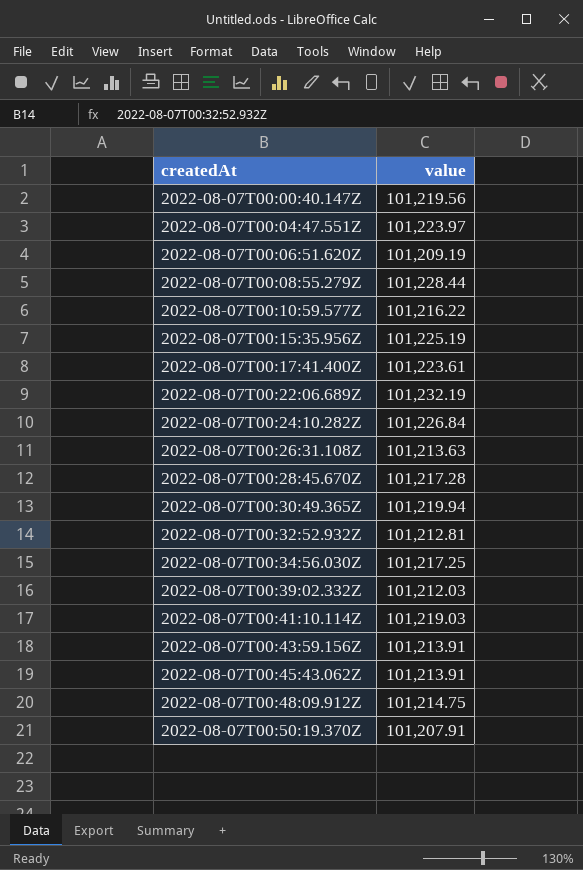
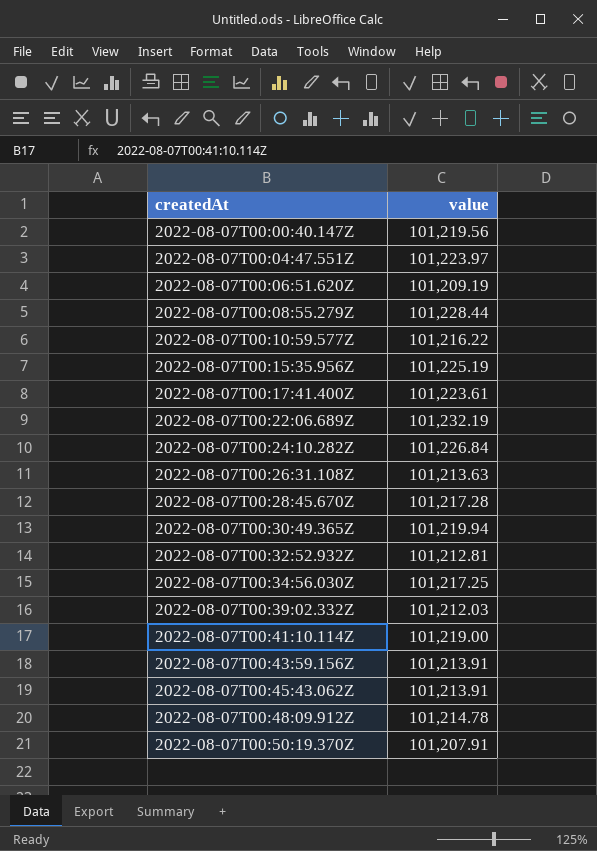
2022-08-07T00:41:10.114Z | value: 101,219.03 -> 101,219.00
2022-08-07T00:48:09.912Z | value: 101,214.75 -> 101,214.78

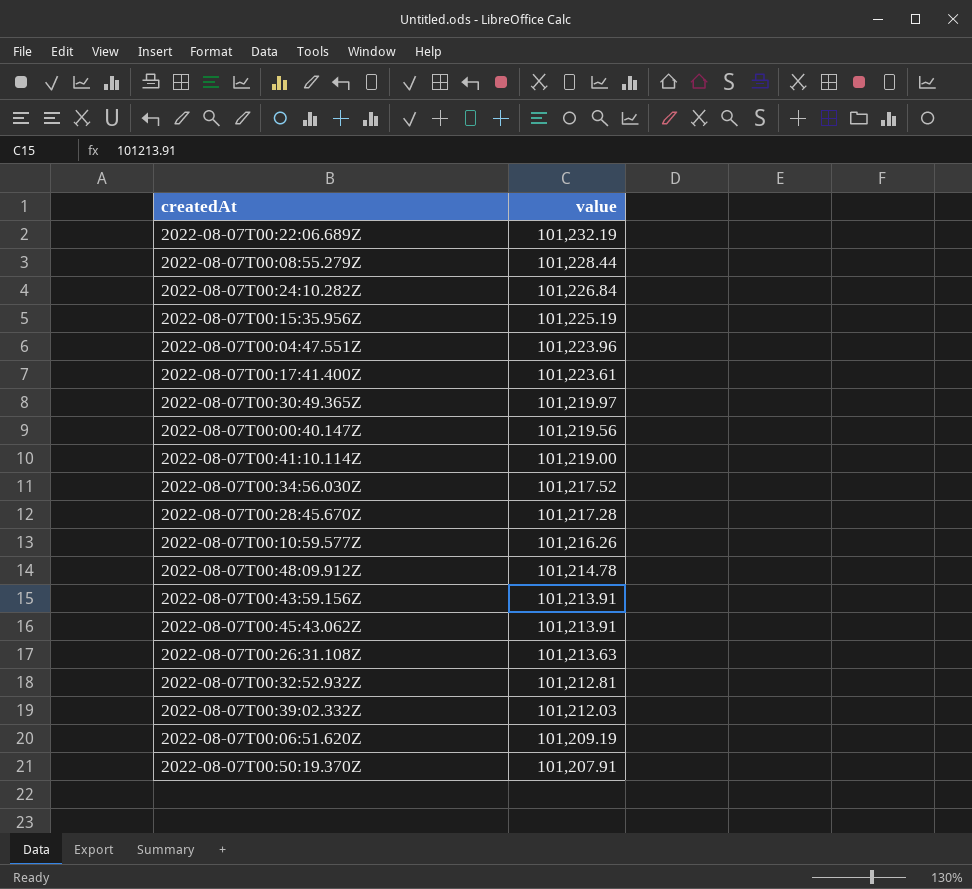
row order: createdAt ascending -> value descending
2022-08-07T00:04:47.551Z | value: 101,223.97 -> 101,223.96
2022-08-07T00:30:49.365Z | value: 101,219.94 -> 101,219.97
2022-08-07T00:34:56.030Z | value: 101,217.25 -> 101,217.52
2022-08-07T00:10:59.577Z | value: 101,216.22 -> 101,216.26

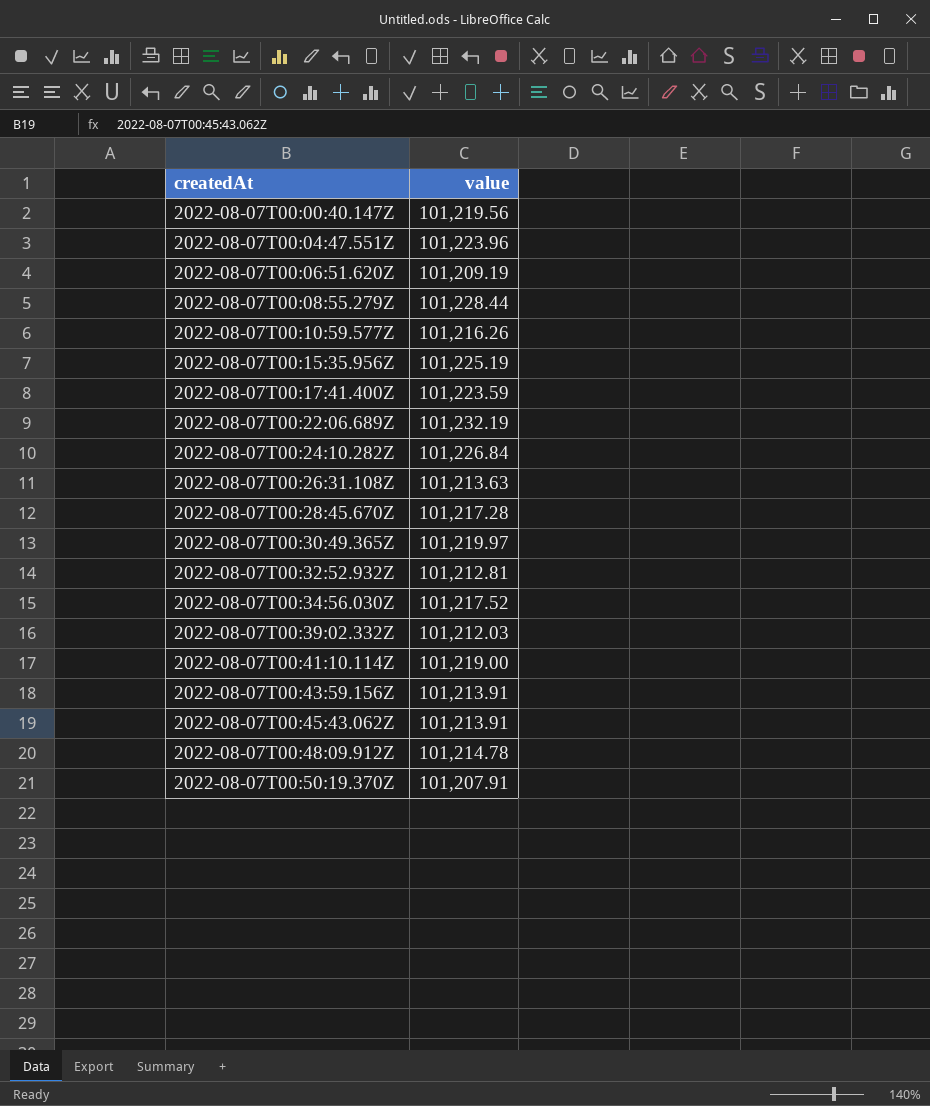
row order: value descending -> createdAt ascending
2022-08-07T00:17:41.400Z | value: 101,223.61 -> 101,223.59

